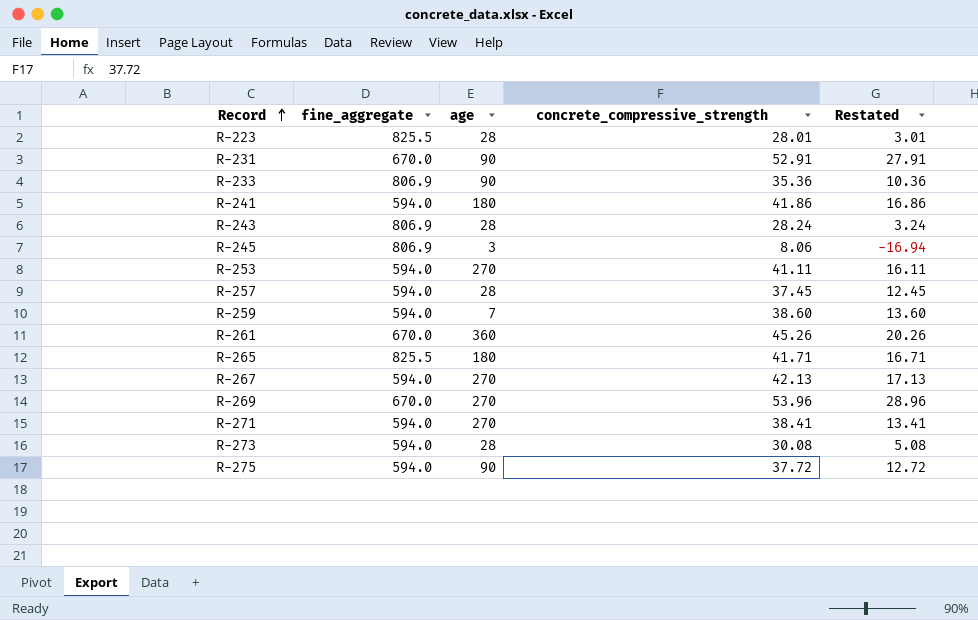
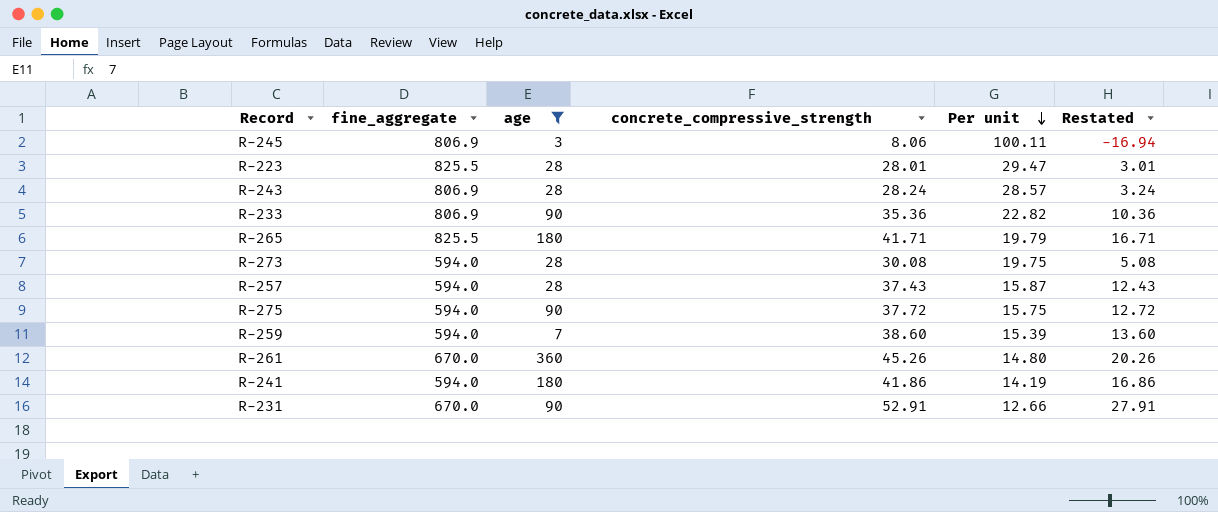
filter: none -> age != 270
row order: Record ascending -> Per unit descending
column Per unit | formula: none -> [fine_aggregate] / [concrete_compressive_strength]
R-257 | concrete_compressive_strength: 37.45 -> 37.43
R-257 | Restated: 12.45 -> 12.43

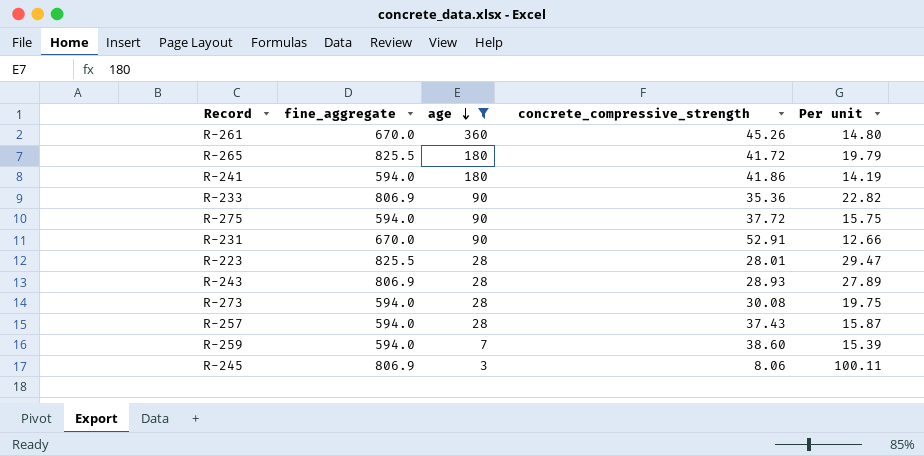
row order: Per unit descending -> age descending
column Restated | formula: [concrete_compressive_strength] - 25 -> none
R-265 | concrete_compressive_strength: 41.71 -> 41.72
R-243 | concrete_compressive_strength: 28.24 -> 28.93
R-243 | Per unit: 28.57 -> 27.89

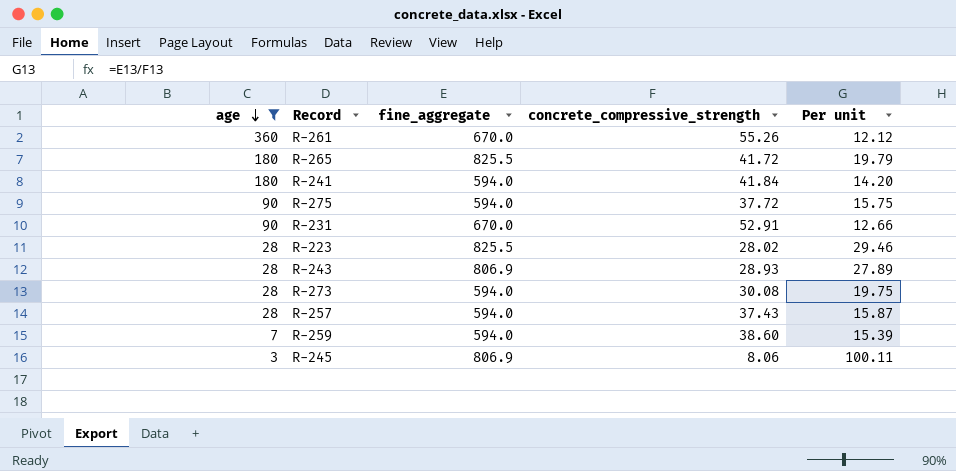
column age | position: 3 -> 1
row R-233: 806.9 | 90 | 35.36 | 22.82 -> none
R-261 | concrete_compressive_strength: 45.26 -> 55.26
R-261 | Per unit: 14.80 -> 12.12
R-241 | concrete_compressive_strength: 41.86 -> 41.84
R-241 | Per unit: 14.19 -> 14.20
R-223 | concrete_compressive_strength: 28.01 -> 28.02
R-223 | Per unit: 29.47 -> 29.46

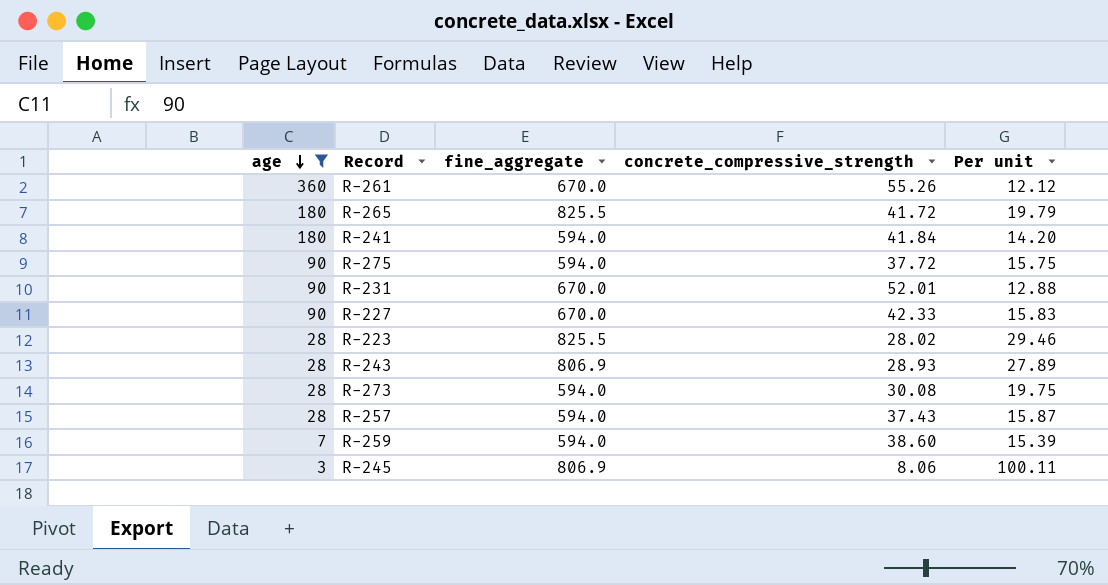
R-231 | concrete_compressive_strength: 52.91 -> 52.01
R-231 | Per unit: 12.66 -> 12.88
row R-227: none -> 90 | 670.0 | 42.33 | 15.83

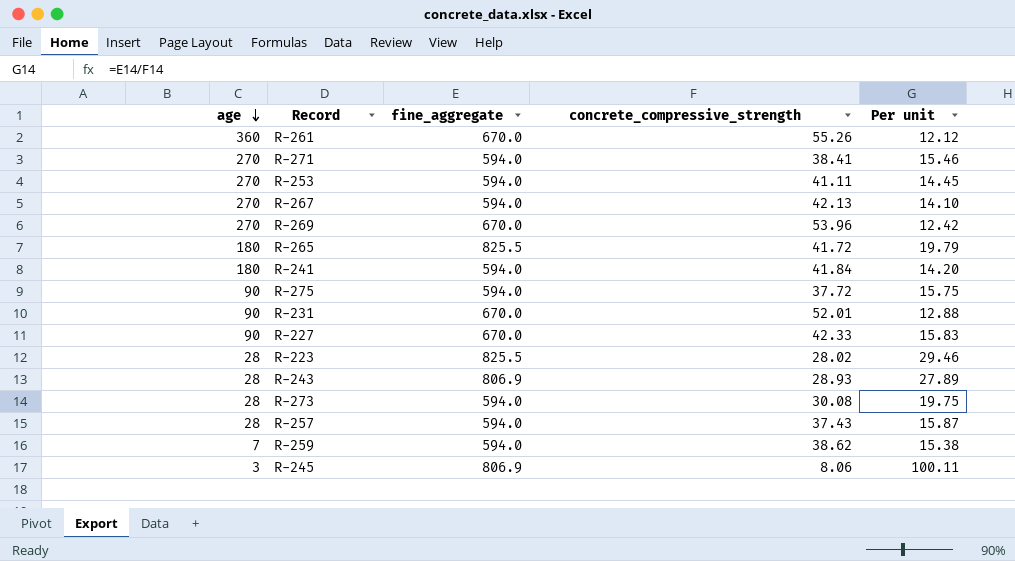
filter: age != 270 -> none
R-259 | concrete_compressive_strength: 38.60 -> 38.62
R-259 | Per unit: 15.39 -> 15.38

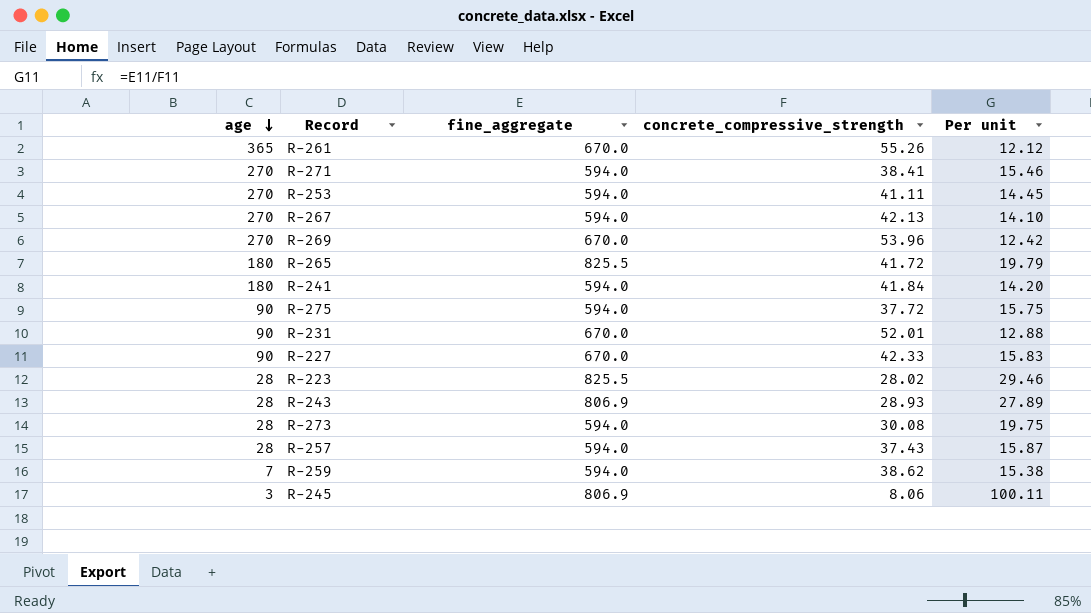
R-261 | age: 360 -> 365

